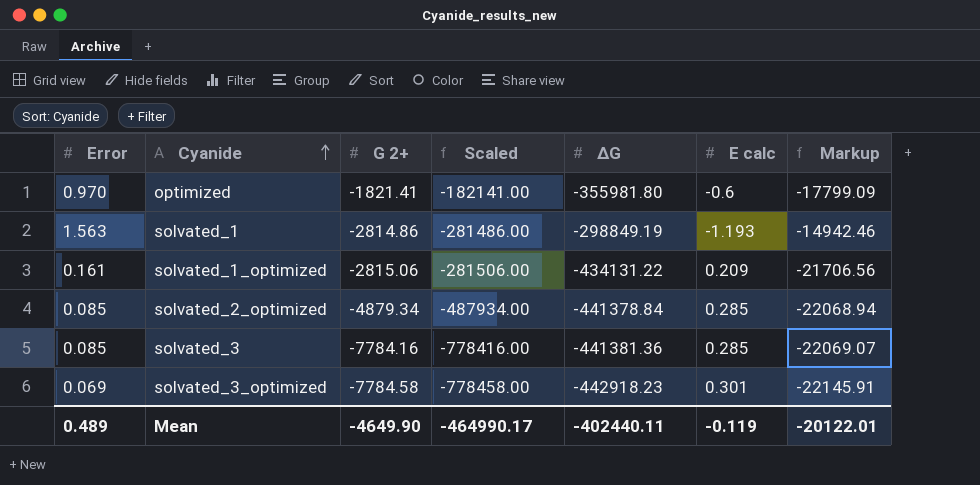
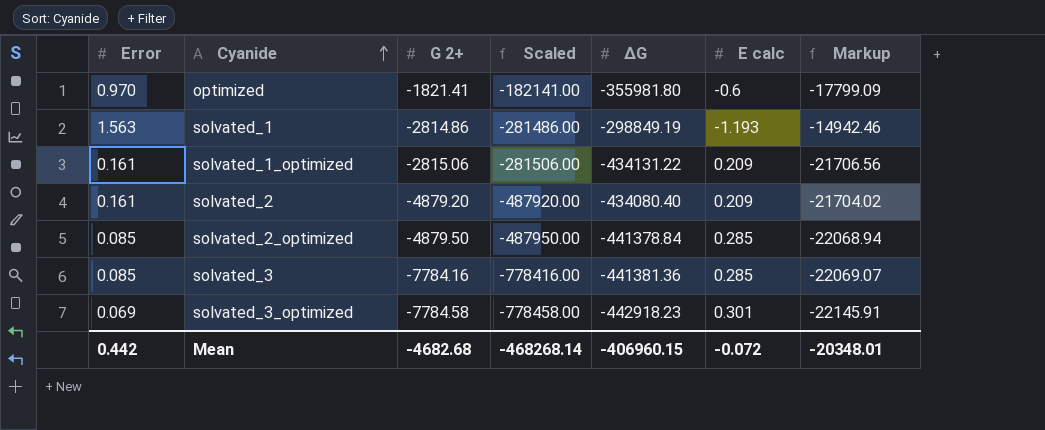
row solvated_2: none -> 0.161 | -4879.20 | -487920.00 | -434080.40 | 0.209 | -21704.02
solvated_2_optimized | G 2+: -4879.34 -> -4879.50
solvated_2_optimized | Scaled: -487934.00 -> -487950.00
Mean | Error: 0.489 -> 0.442
Mean | G 2+: -4649.90 -> -4682.68
Mean | Scaled: -464990.17 -> -468268.14
Mean | ∆G: -402440.11 -> -406960.15
Mean | E calc: -0.119 -> -0.072
Mean | Markup: -20122.01 -> -20348.01

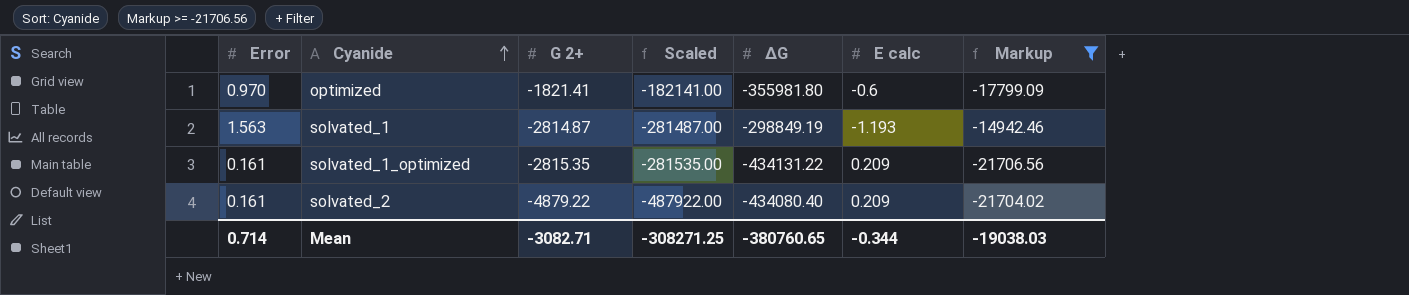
filter: none -> Markup >= -21706.56
solvated_1 | G 2+: -2814.86 -> -2814.87
solvated_1 | Scaled: -281486.00 -> -281487.00
solvated_1_optimized | G 2+: -2815.06 -> -2815.35
solvated_1_optimized | Scaled: -281506.00 -> -281535.00
solvated_2 | G 2+: -4879.20 -> -4879.22
solvated_2 | Scaled: -487920.00 -> -487922.00
Mean | Error: 0.442 -> 0.714
Mean | G 2+: -4682.68 -> -3082.71
Mean | Scaled: -468268.14 -> -308271.25
Mean | ∆G: -406960.15 -> -380760.65
Mean | E calc: -0.072 -> -0.344
Mean | Markup: -20348.01 -> -19038.03

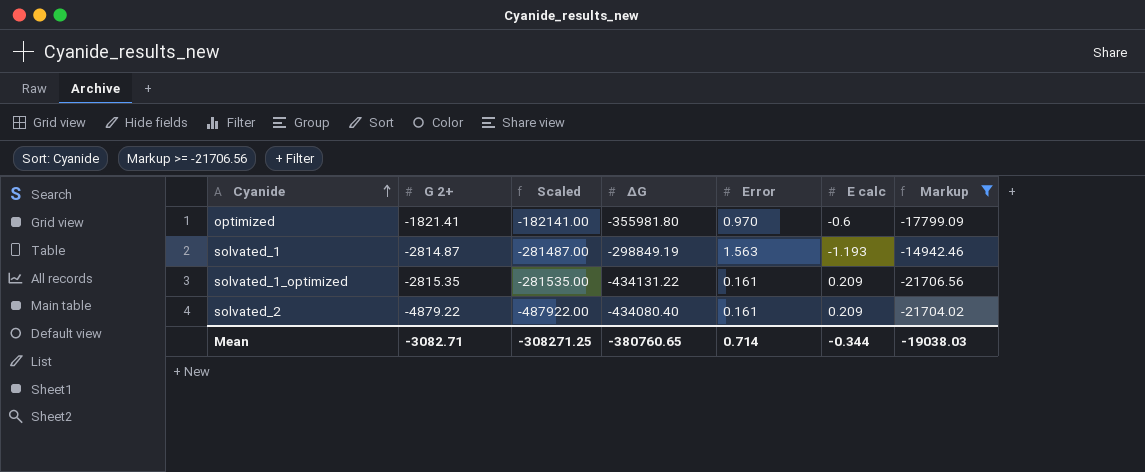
column Error | position: 1 -> 5

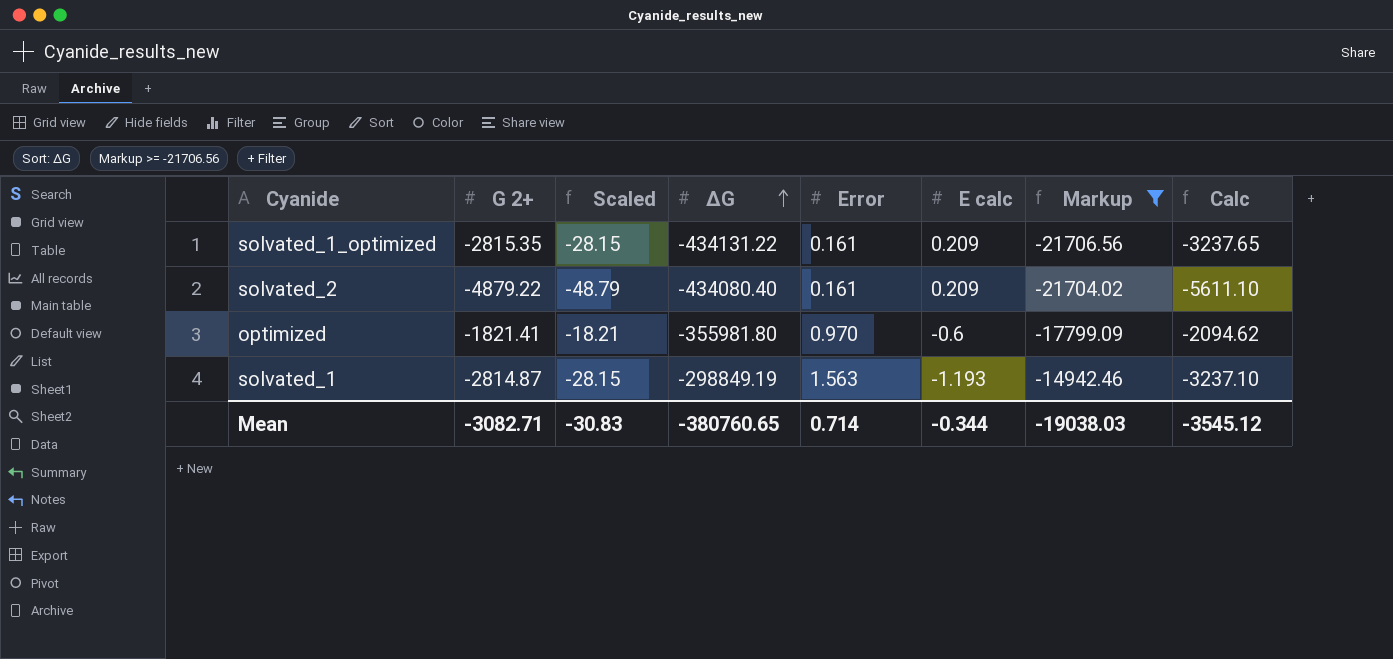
row order: Cyanide ascending -> ∆G ascending
column Scaled | formula: [G 2+] * 100 -> [G 2+] * 0.01
column Calc | formula: none -> [G 2+] * 1.15
Mean | Scaled: -308271.25 -> -30.83

